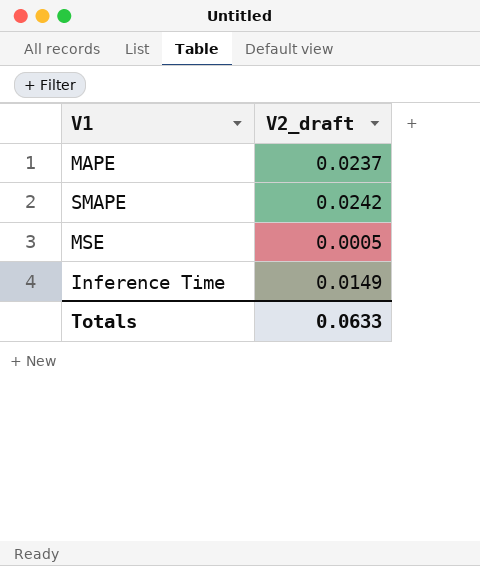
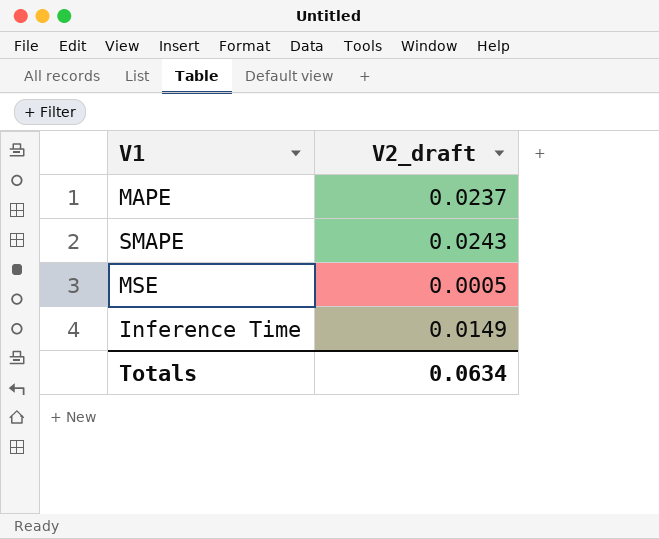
SMAPE | V2_draft: 0.0242 -> 0.0243
Totals | V2_draft: 0.0633 -> 0.0634

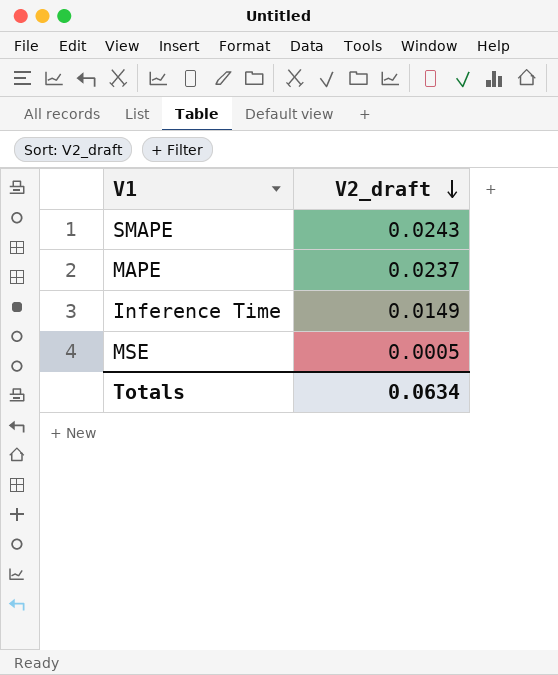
row order: none -> V2_draft descending

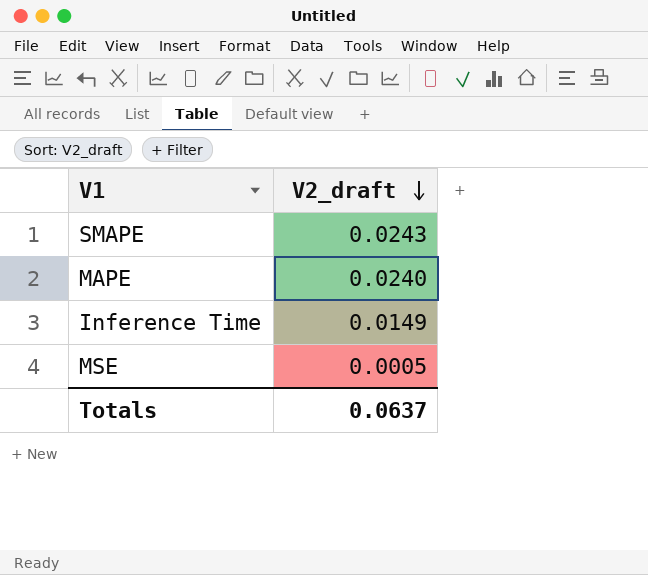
MAPE | V2_draft: 0.0237 -> 0.0240
Totals | V2_draft: 0.0634 -> 0.0637

